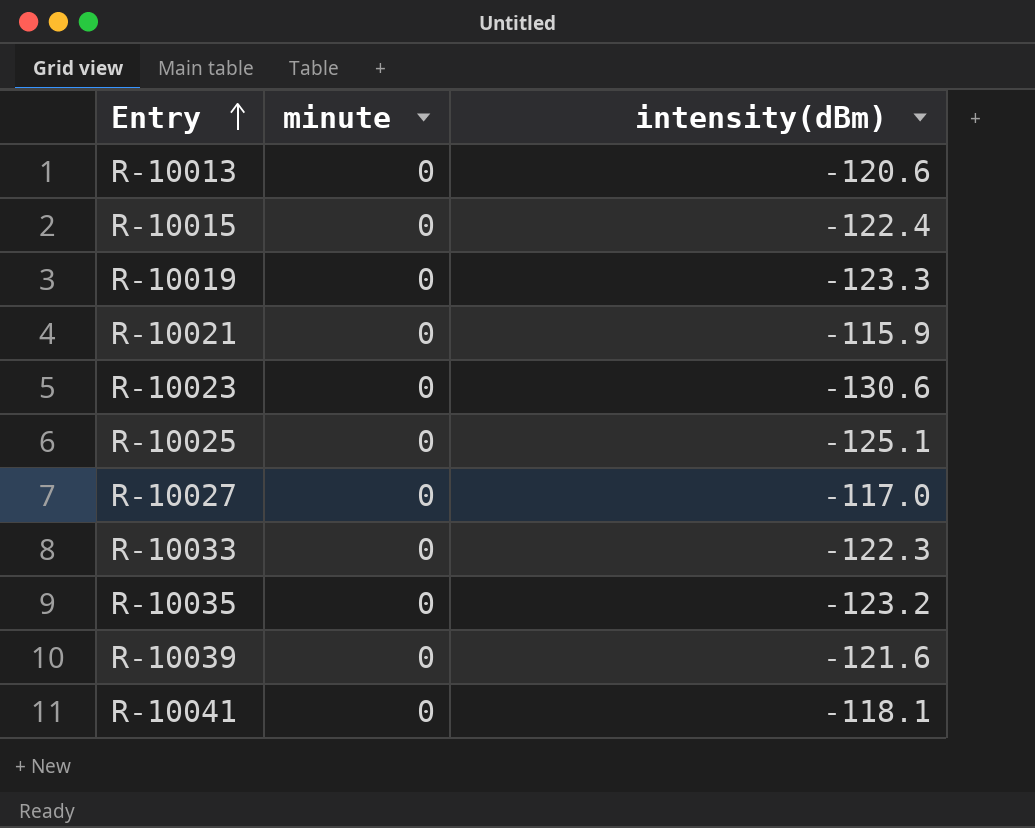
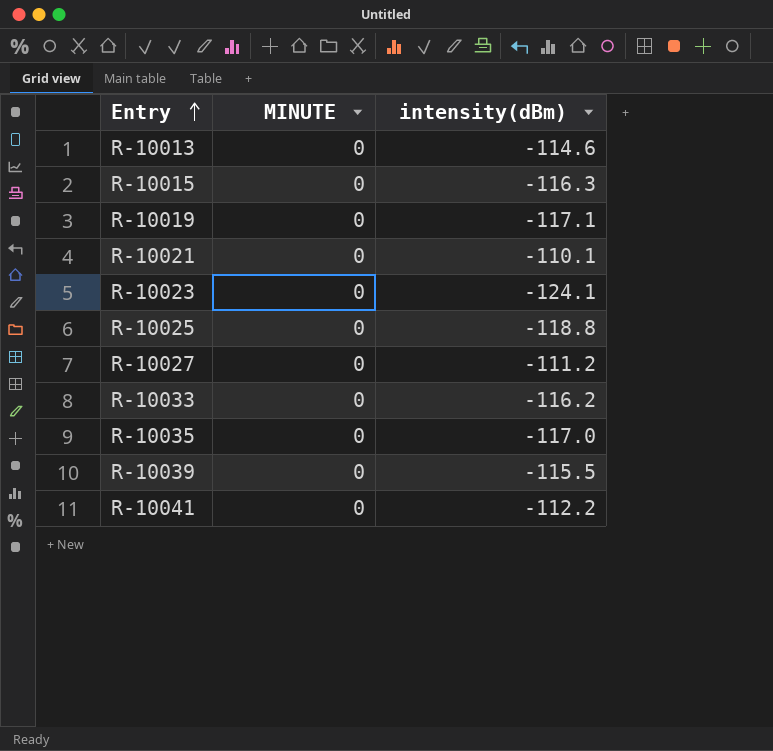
column name: minute -> MINUTE
R-10013 | intensity(dBm): -120.6 -> -114.6
R-10015 | intensity(dBm): -122.4 -> -116.3
R-10019 | intensity(dBm): -123.3 -> -117.1
R-10021 | intensity(dBm): -115.9 -> -110.1
R-10023 | intensity(dBm): -130.6 -> -124.1
R-10025 | intensity(dBm): -125.1 -> -118.8
R-10027 | intensity(dBm): -117.0 -> -111.2
R-10033 | intensity(dBm): -122.3 -> -116.2
R-10035 | intensity(dBm): -123.2 -> -117.0
R-10039 | intensity(dBm): -121.6 -> -115.5
R-10041 | intensity(dBm): -118.1 -> -112.2

